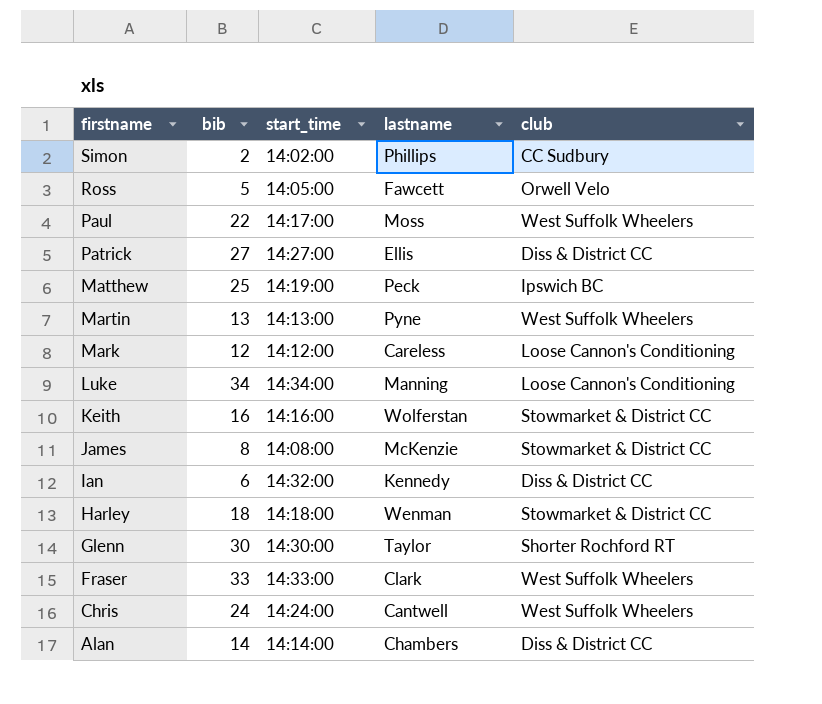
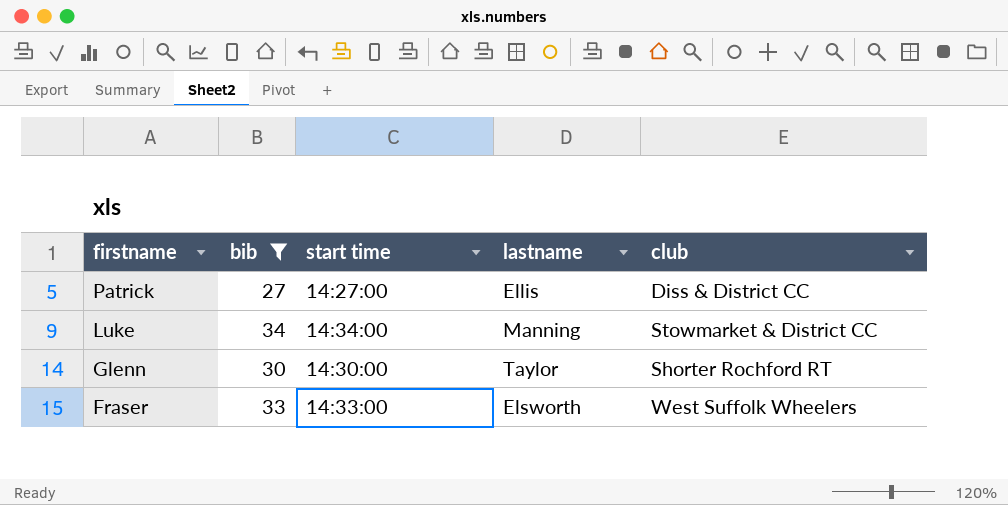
filter: none -> bib >= 27
column name: start_time -> start time
Luke | club: Loose Cannon's Conditioning -> Stowmarket & District CC
Fraser | lastname: Clark -> Elsworth

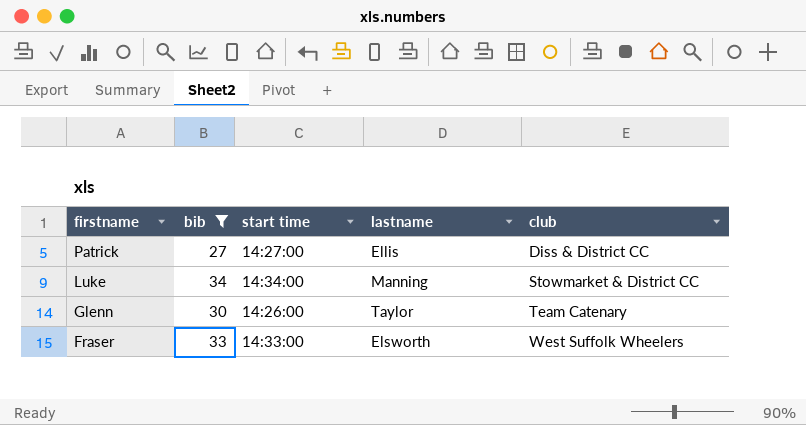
Glenn | start time: 14:30:00 -> 14:26:00
Glenn | club: Shorter Rochford RT -> Team Catenary

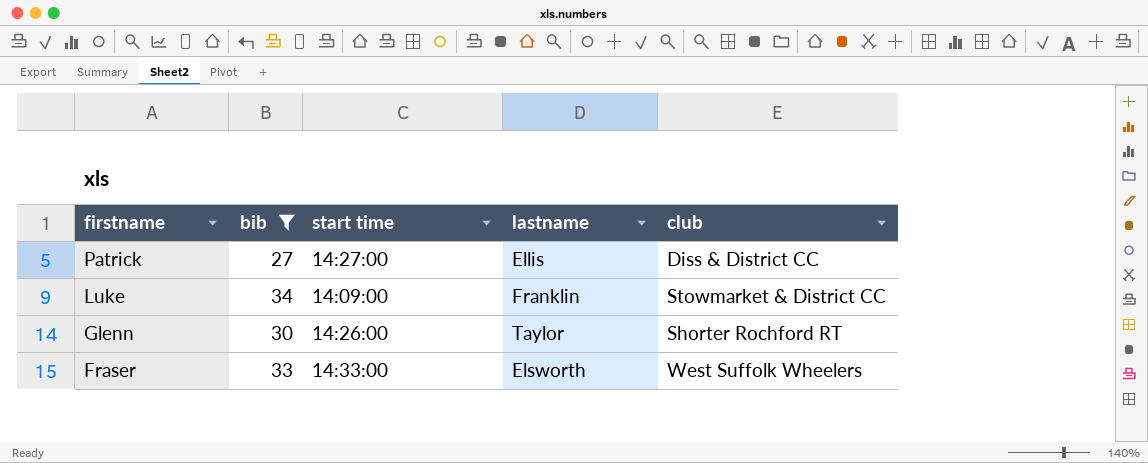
Luke | start time: 14:34:00 -> 14:09:00
Luke | lastname: Manning -> Franklin
Glenn | club: Team Catenary -> Shorter Rochford RT

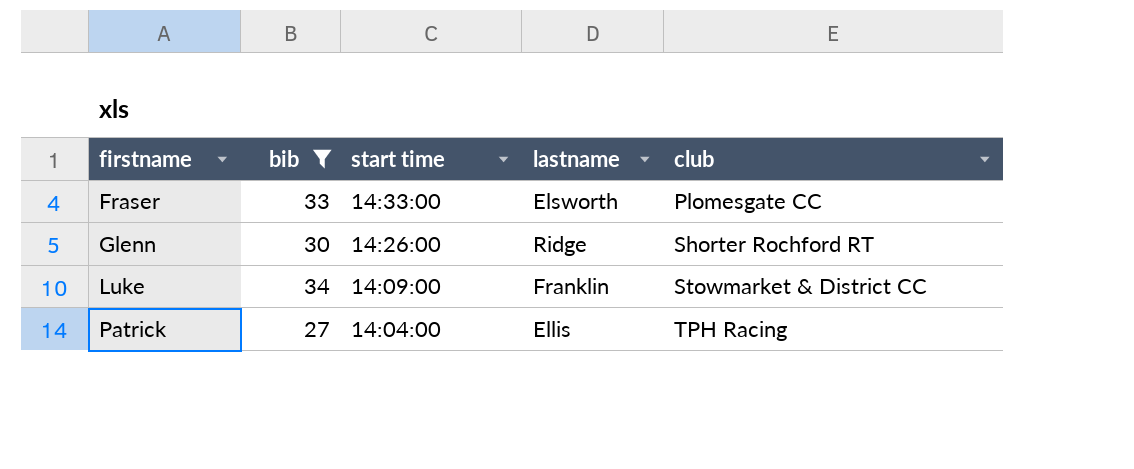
row order: firstname descending -> firstname ascending
Fraser | club: West Suffolk Wheelers -> Plomesgate CC
Glenn | lastname: Taylor -> Ridge
Patrick | start time: 14:27:00 -> 14:04:00
Patrick | club: Diss & District CC -> TPH Racing

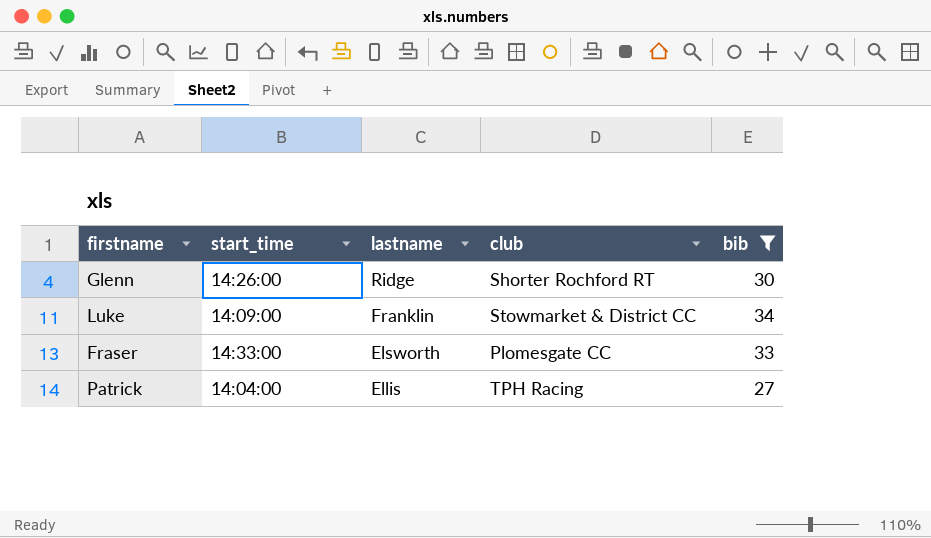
row order: firstname ascending -> lastname descending
column name: start time -> start_time
column bib | position: 2 -> 5

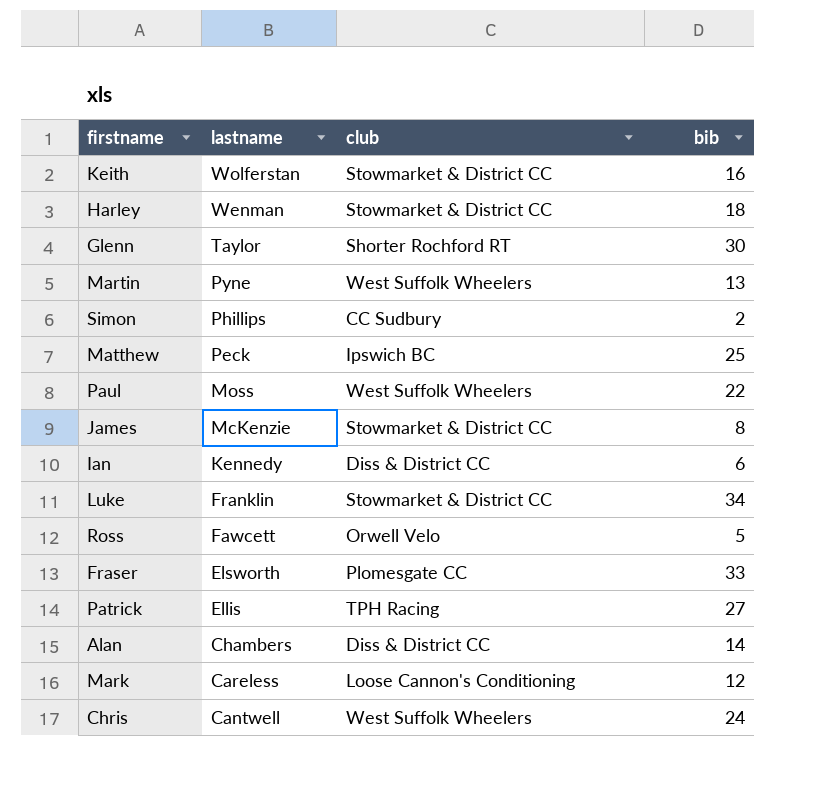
filter: bib >= 27 -> none
column start_time | position: 2 -> none
Glenn | lastname: Ridge -> Taylor

